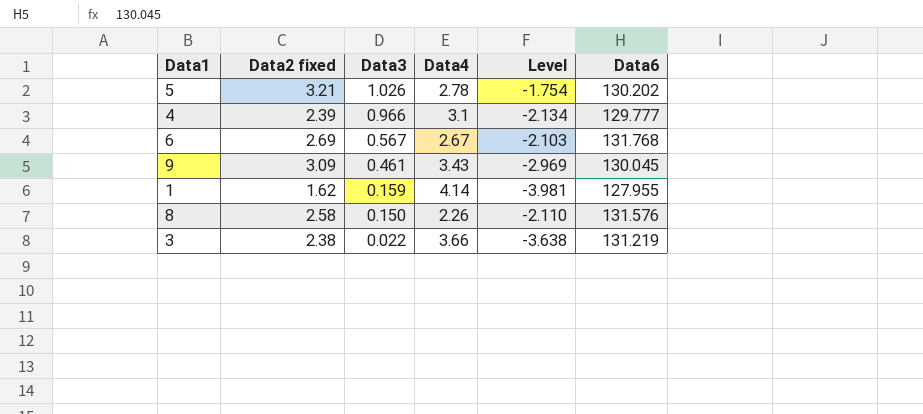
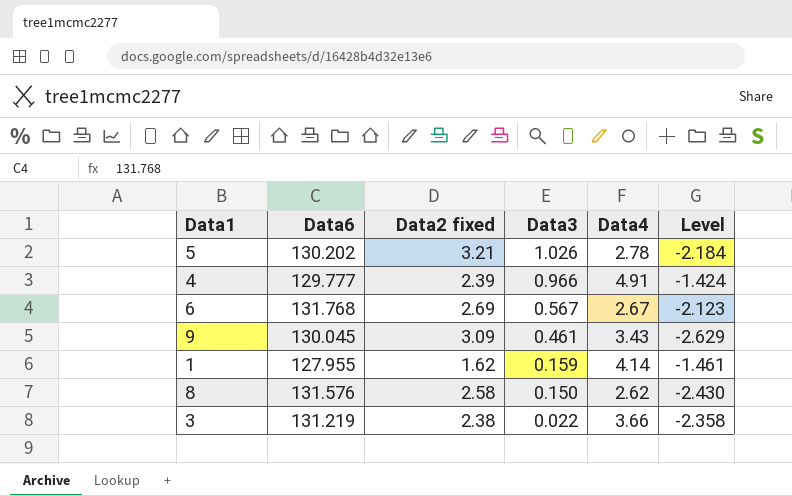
column Data6 | position: 6 -> 2
column Level | formula: [Data3] - [Data4] -> [Data3] - [Data2 fixed]
4 | Data4: 3.1 -> 4.91
8 | Data4: 2.26 -> 2.62

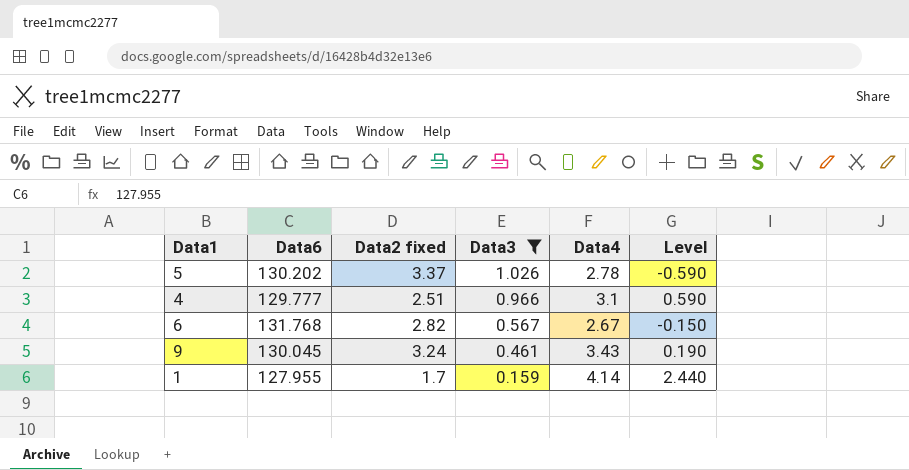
filter: none -> Data3 >= 0.159
column Level | formula: [Data3] - [Data2 fixed] -> [Data4] - [Data2 fixed]
5 | Data2 fixed: 3.21 -> 3.37
4 | Data2 fixed: 2.39 -> 2.51
4 | Data4: 4.91 -> 3.1
6 | Data2 fixed: 2.69 -> 2.82
9 | Data2 fixed: 3.09 -> 3.24
1 | Data2 fixed: 1.62 -> 1.7

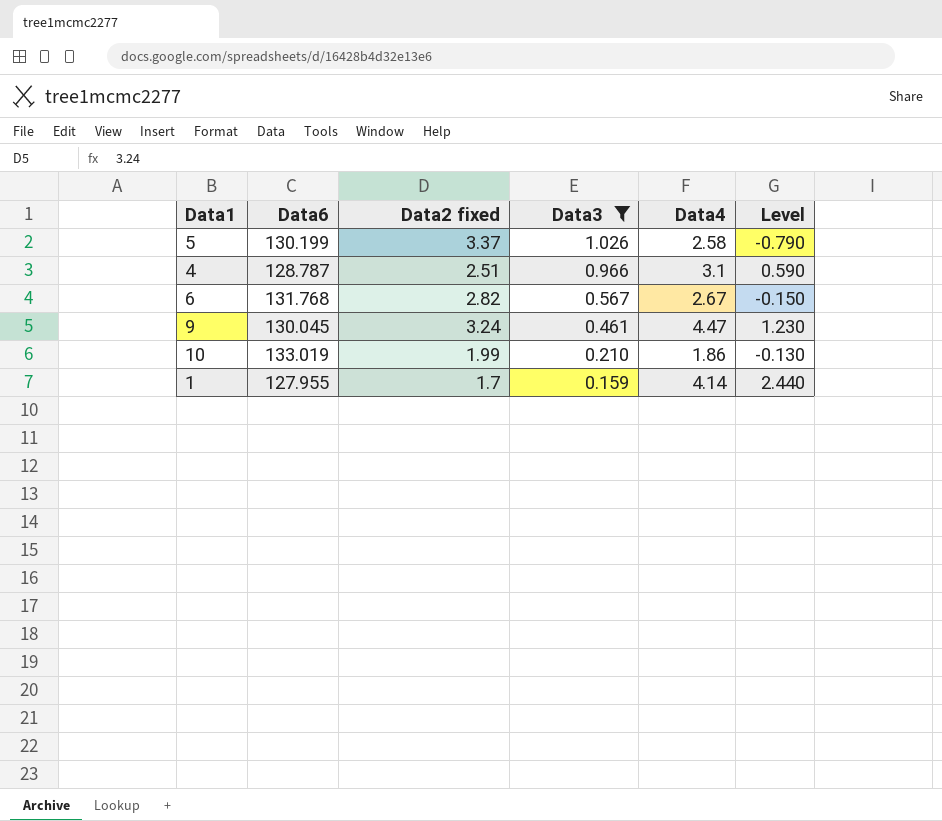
5 | Data6: 130.202 -> 130.199
5 | Data4: 2.78 -> 2.58
5 | Level: -0.590 -> -0.790
4 | Data6: 129.777 -> 128.787
9 | Data4: 3.43 -> 4.47
9 | Level: 0.190 -> 1.230
row 10: none -> 133.019 | 1.99 | 0.210 | 1.86 | -0.130

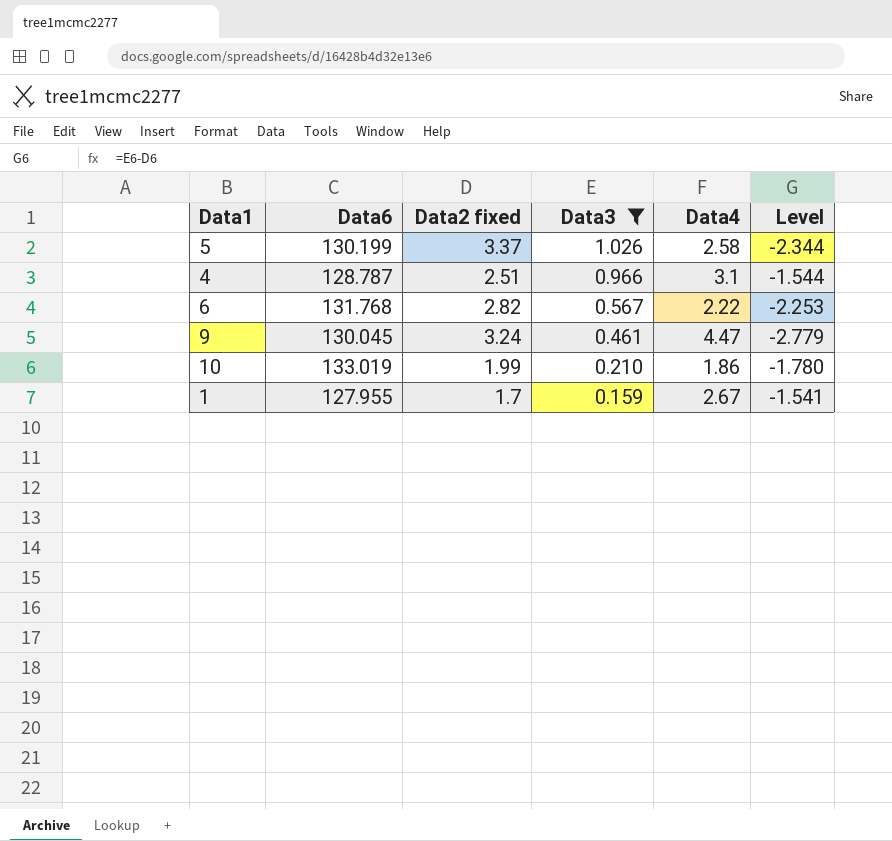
column Level | formula: [Data4] - [Data2 fixed] -> [Data3] - [Data2 fixed]
6 | Data4: 2.67 -> 2.22
1 | Data4: 4.14 -> 2.67

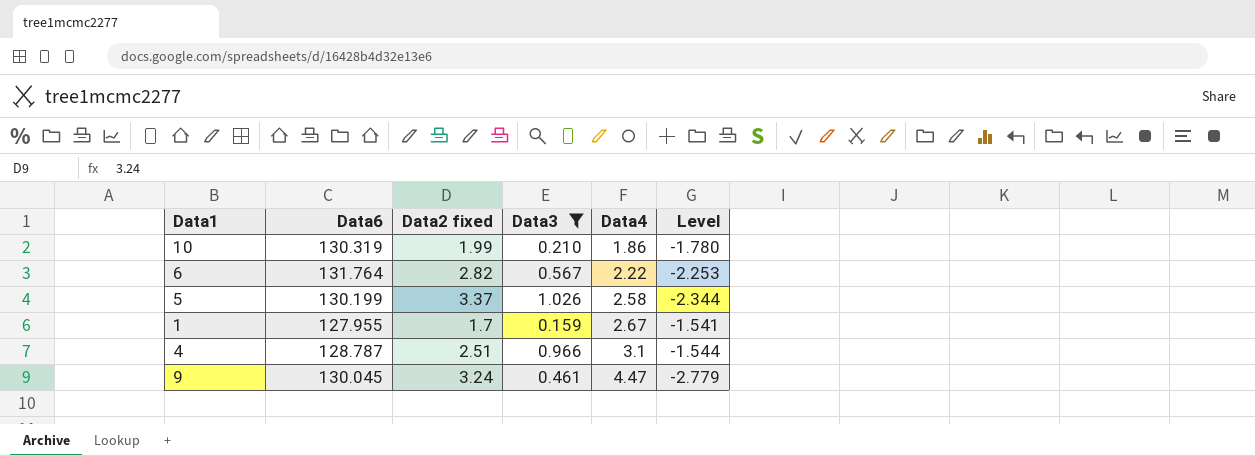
row order: Data3 descending -> Data4 ascending
10 | Data6: 133.019 -> 130.319
6 | Data6: 131.768 -> 131.764

